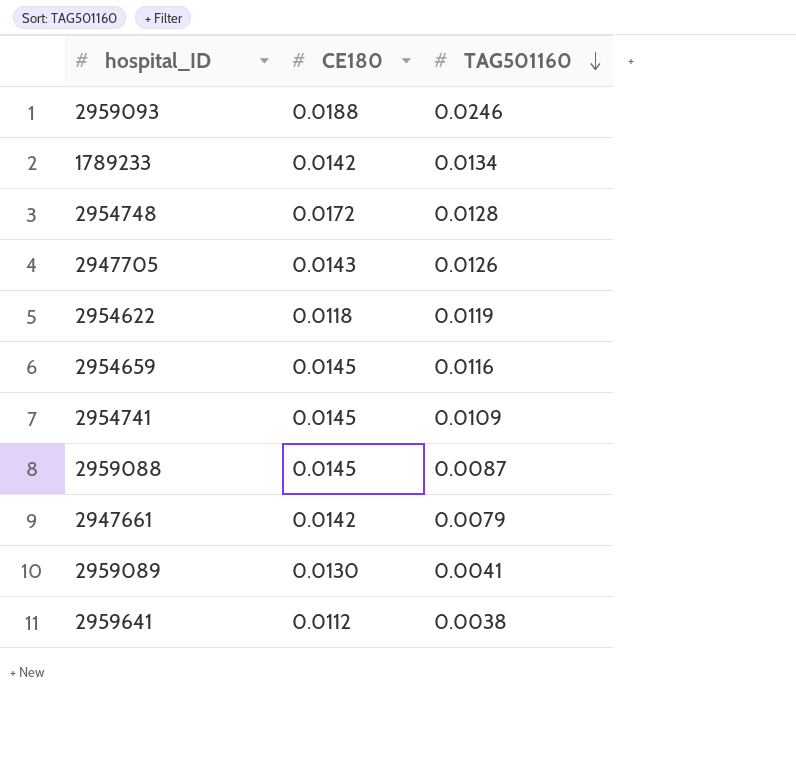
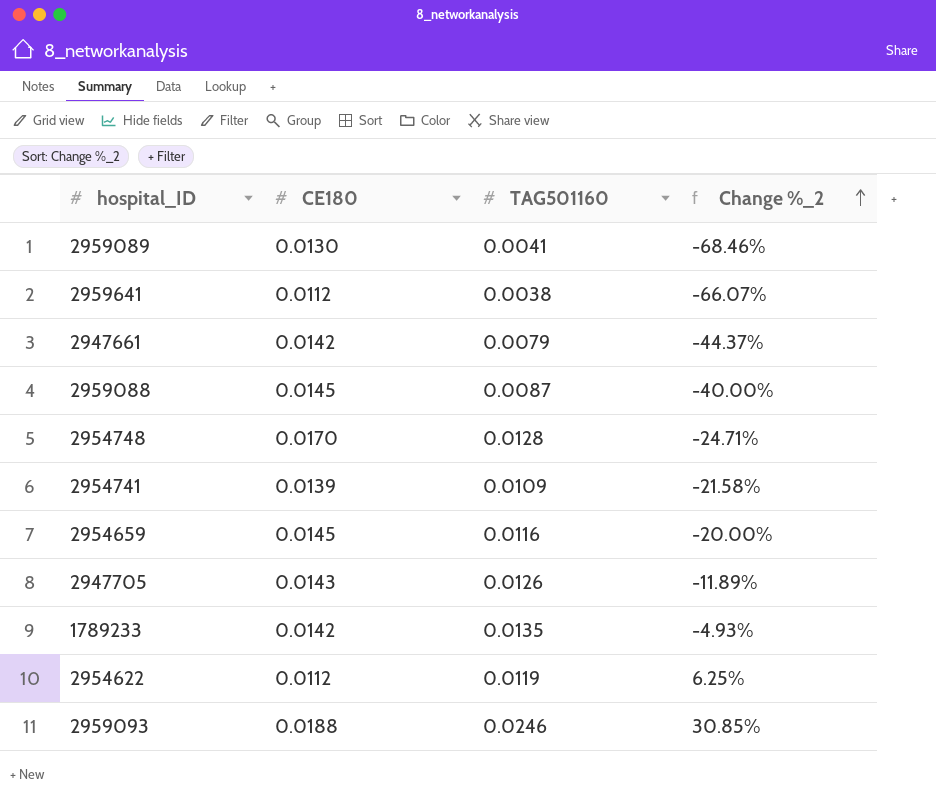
row order: TAG501160 descending -> Change %_2 ascending
column Change %_2 | formula: none -> ([TAG501160] - [CE180]) / [CE180]
2954748 | CE180: 0.0172 -> 0.0170
2954741 | CE180: 0.0145 -> 0.0139
1789233 | TAG501160: 0.0134 -> 0.0135
2954622 | CE180: 0.0118 -> 0.0112

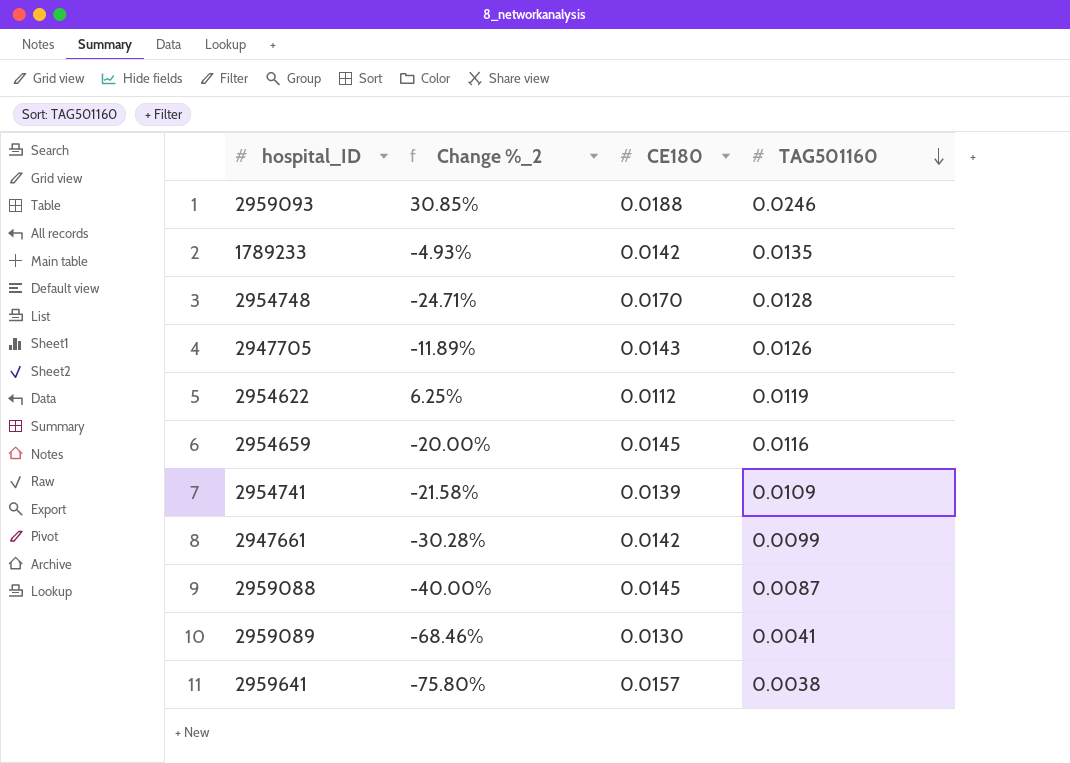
row order: Change %_2 ascending -> TAG501160 descending
column Change %_2 | position: 4 -> 2
2947661 | Change %_2: -44.37% -> -30.28%
2947661 | TAG501160: 0.0079 -> 0.0099
2959641 | Change %_2: -66.07% -> -75.80%
2959641 | CE180: 0.0112 -> 0.0157

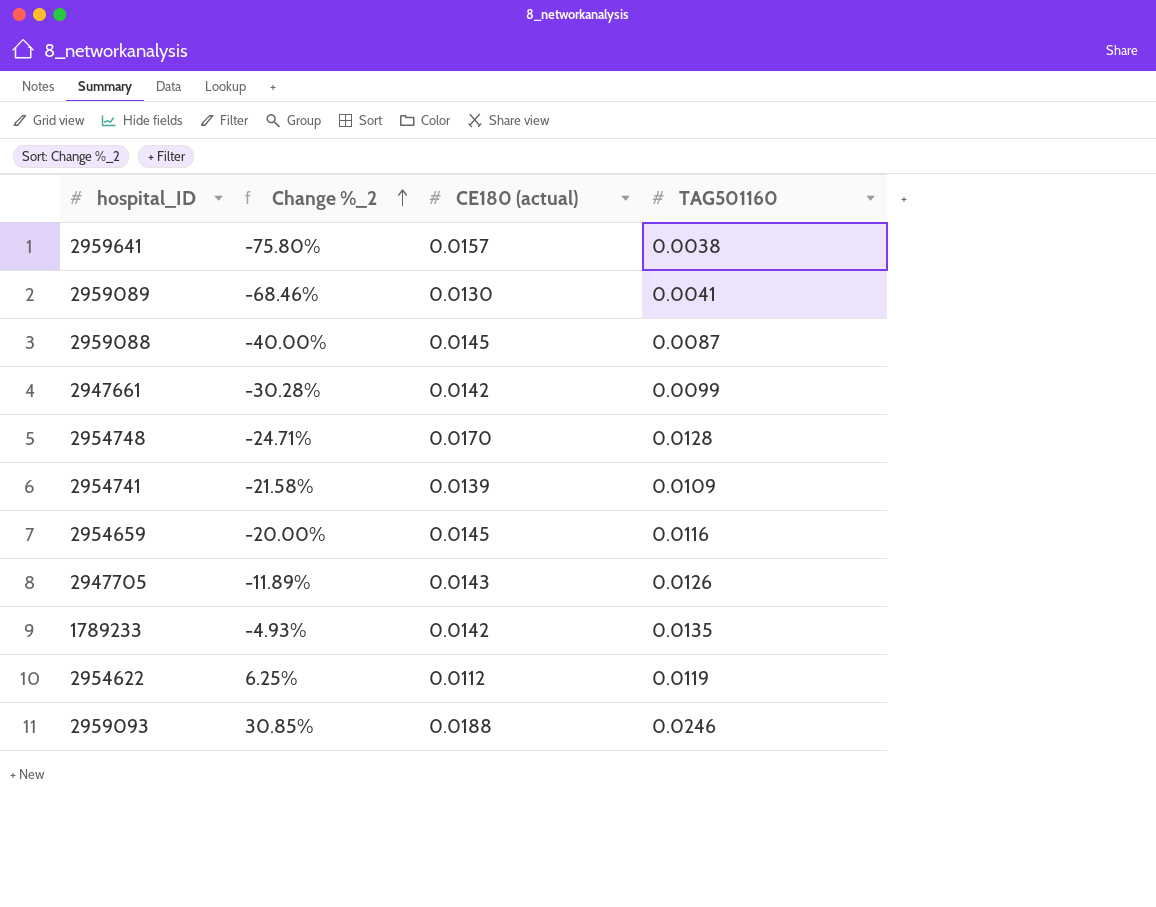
row order: TAG501160 descending -> Change %_2 ascending
column name: CE180 -> CE180 (actual)

